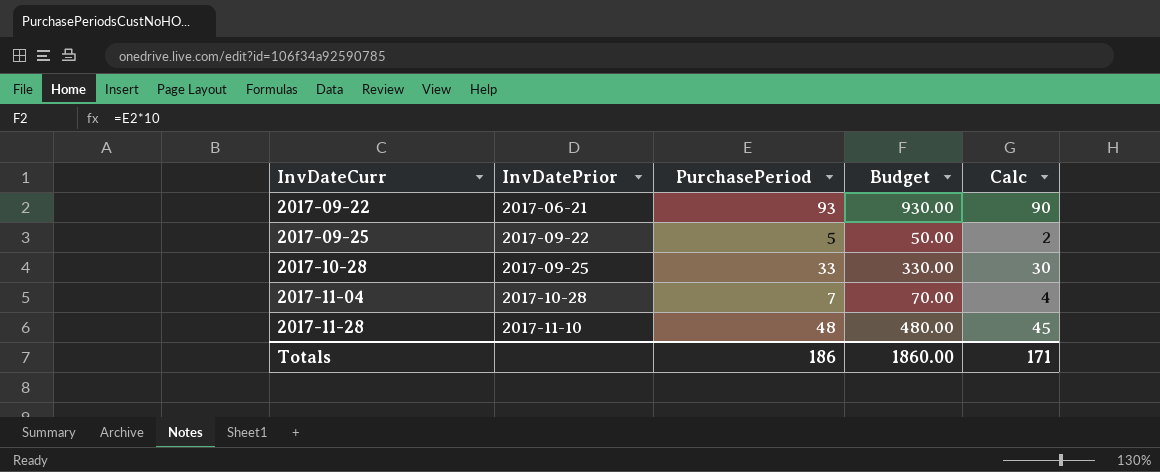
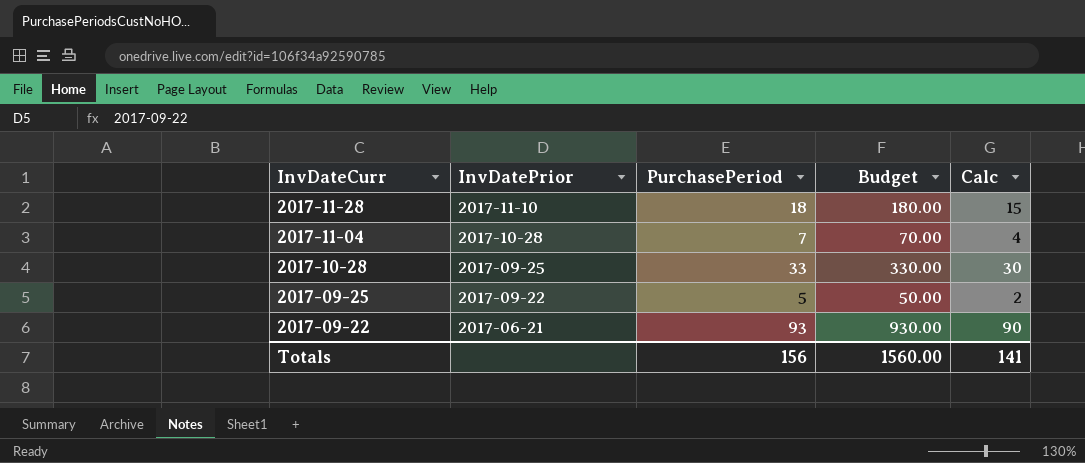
row order: InvDateCurr ascending -> InvDateCurr descending
2017-11-28 | PurchasePeriod: 48 -> 18
2017-11-28 | Budget: 480.00 -> 180.00
2017-11-28 | Calc: 45 -> 15
Totals | PurchasePeriod: 186 -> 156
Totals | Budget: 1860.00 -> 1560.00
Totals | Calc: 171 -> 141

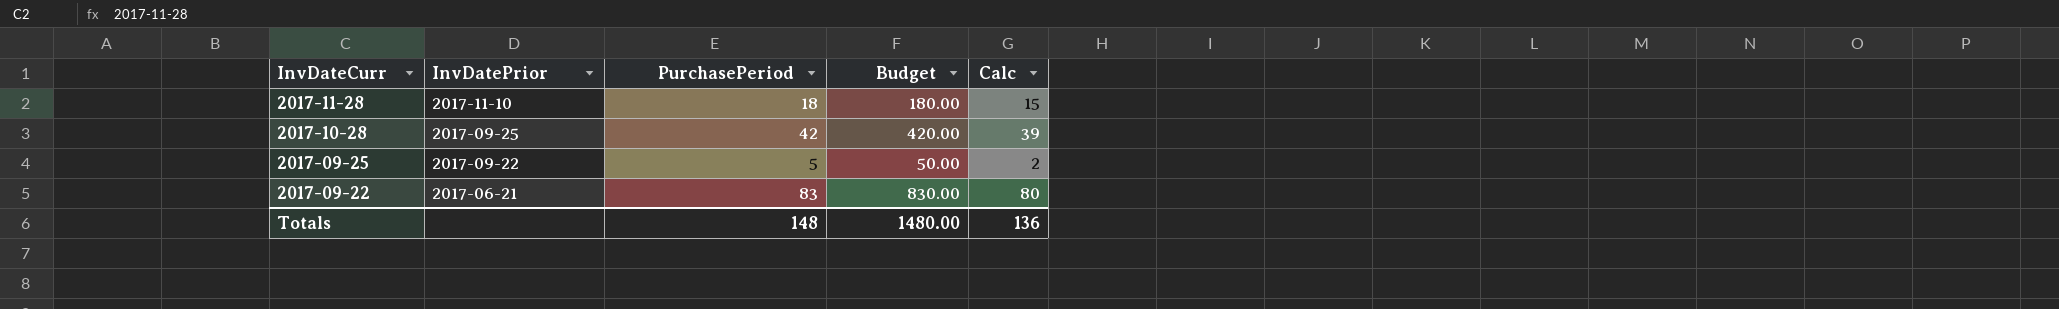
row 2017-11-04: 2017-10-28 | 7 | 70.00 | 4 -> none
2017-10-28 | PurchasePeriod: 33 -> 42
2017-10-28 | Budget: 330.00 -> 420.00
2017-10-28 | Calc: 30 -> 39
2017-09-22 | PurchasePeriod: 93 -> 83
2017-09-22 | Budget: 930.00 -> 830.00
2017-09-22 | Calc: 90 -> 80
Totals | PurchasePeriod: 156 -> 148
Totals | Budget: 1560.00 -> 1480.00
Totals | Calc: 141 -> 136

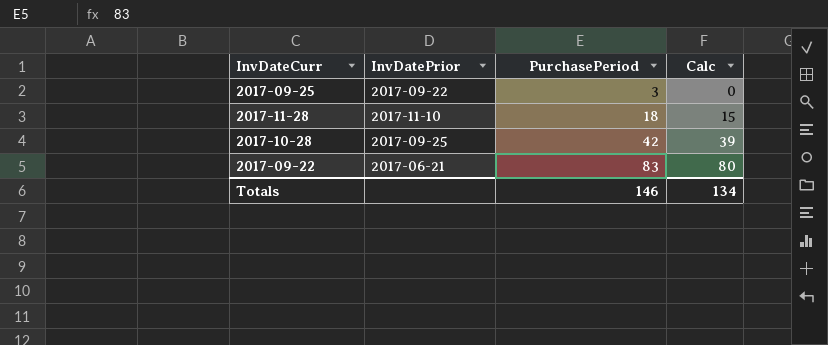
row order: InvDateCurr descending -> PurchasePeriod ascending
column Budget | formula: [PurchasePeriod] * 10 -> none
2017-09-25 | PurchasePeriod: 5 -> 3
2017-09-25 | Calc: 2 -> 0
Totals | PurchasePeriod: 148 -> 146
Totals | Calc: 136 -> 134

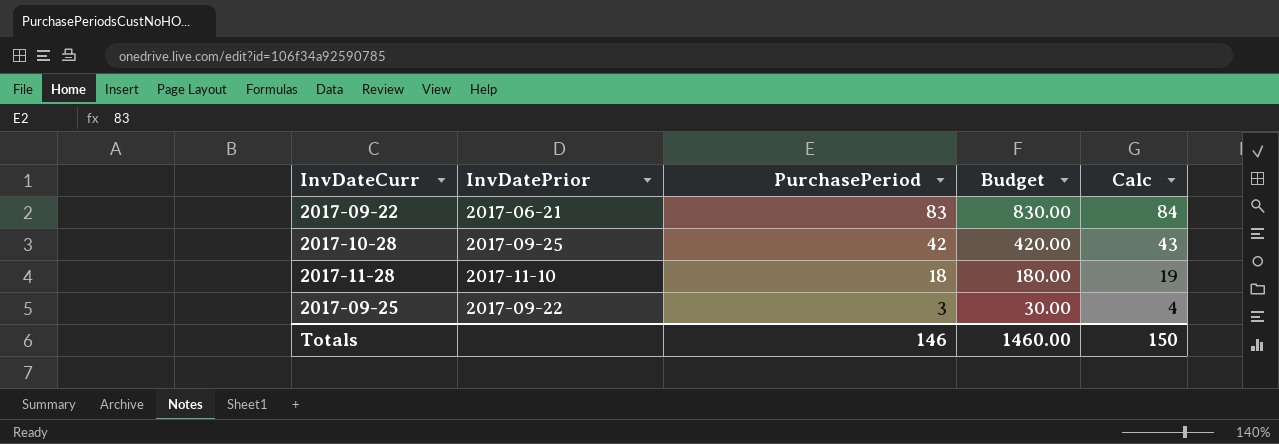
row order: PurchasePeriod ascending -> PurchasePeriod descending
column Budget | formula: none -> [PurchasePeriod] * 10
column Calc | formula: [PurchasePeriod] - 3 -> [PurchasePeriod] + 1
Totals | Calc: 134 -> 150

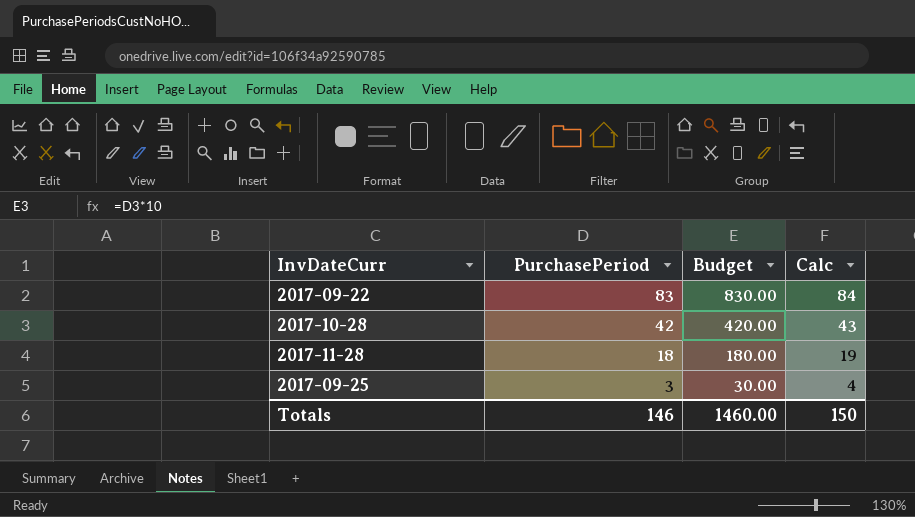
column InvDatePrior | position: 2 -> none

